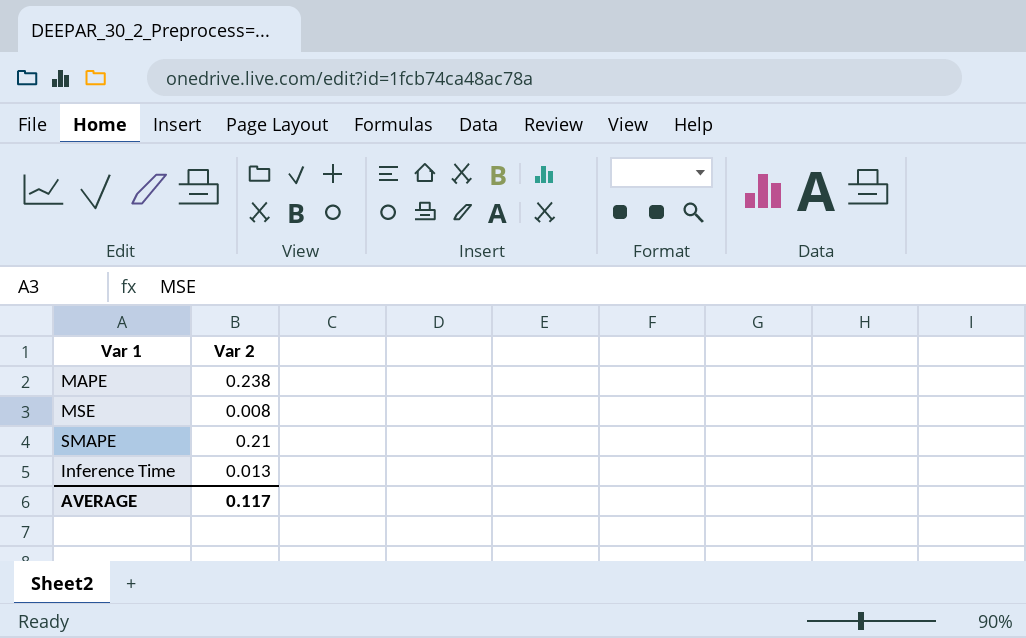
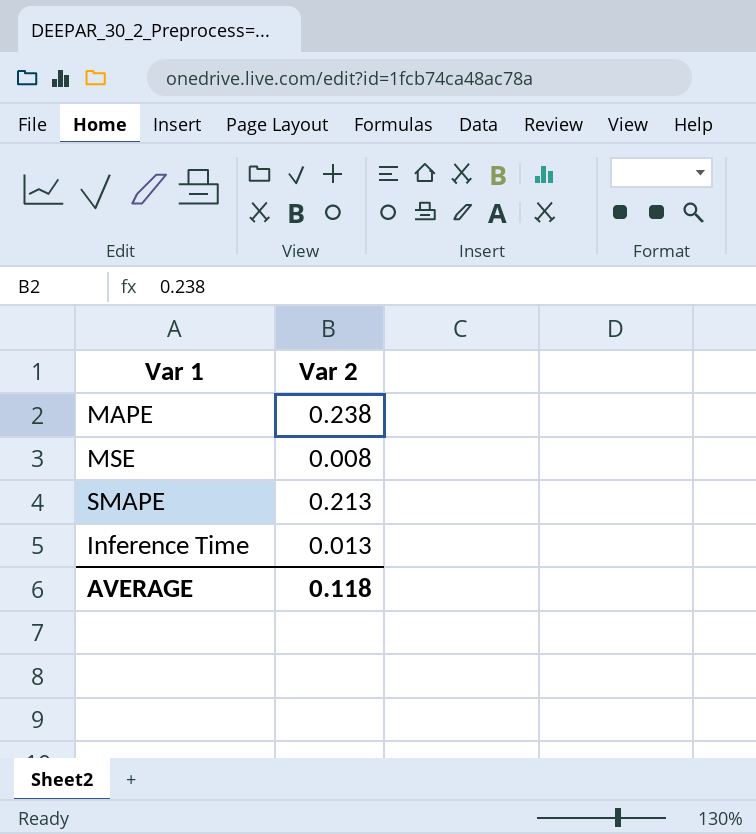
SMAPE | Var 2: 0.21 -> 0.213
AVERAGE | Var 2: 0.117 -> 0.118

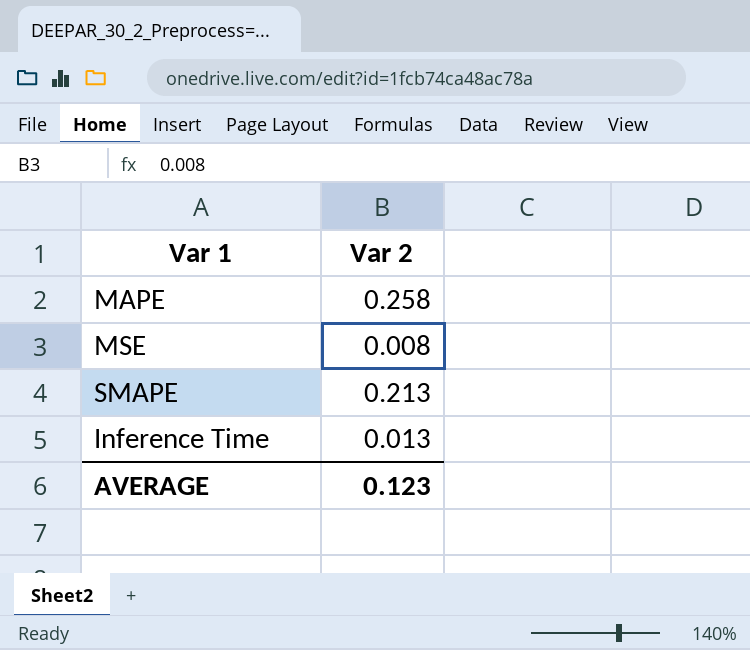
MAPE | Var 2: 0.238 -> 0.258
AVERAGE | Var 2: 0.118 -> 0.123

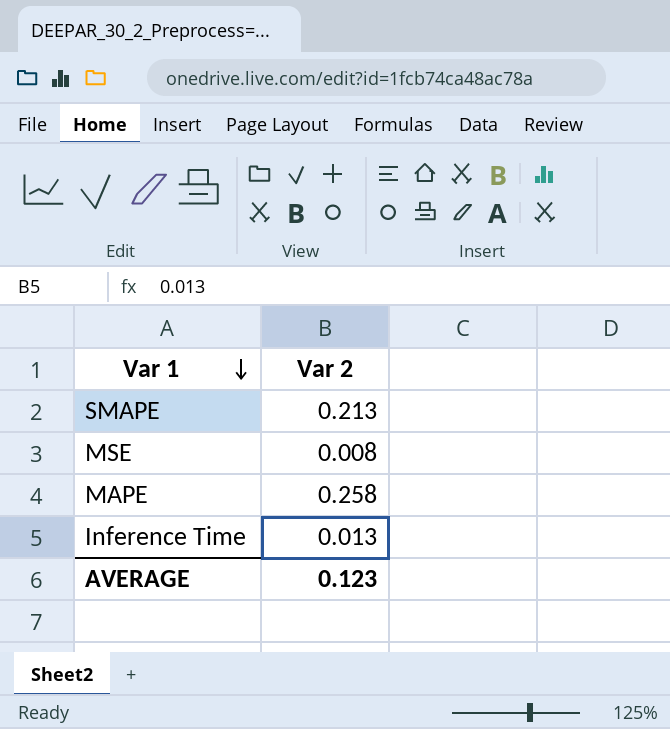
row order: none -> Var 1 descending

